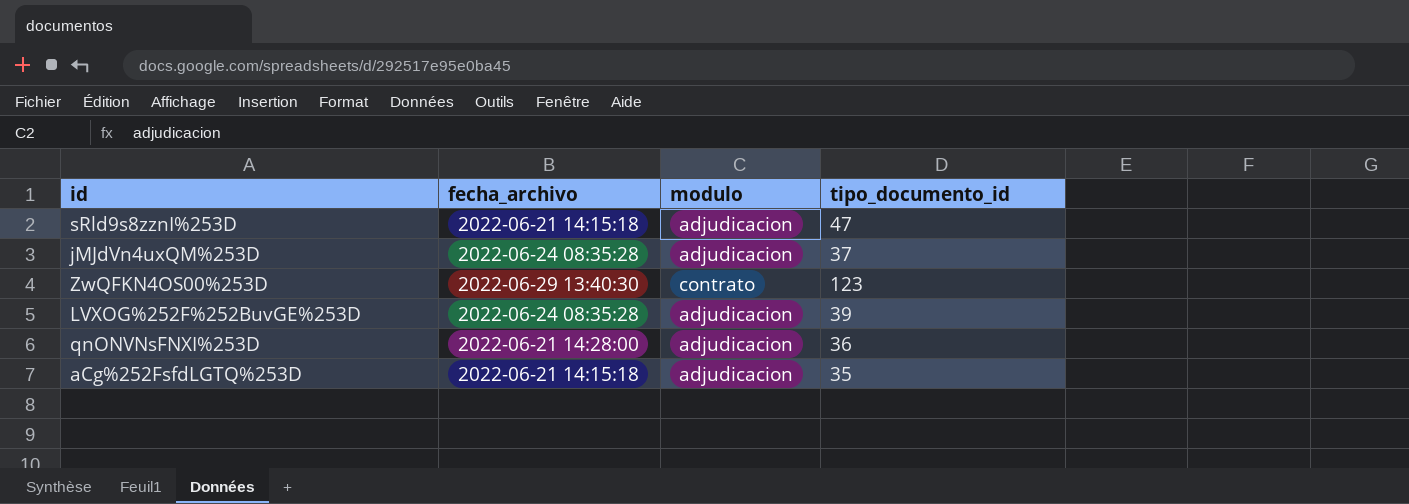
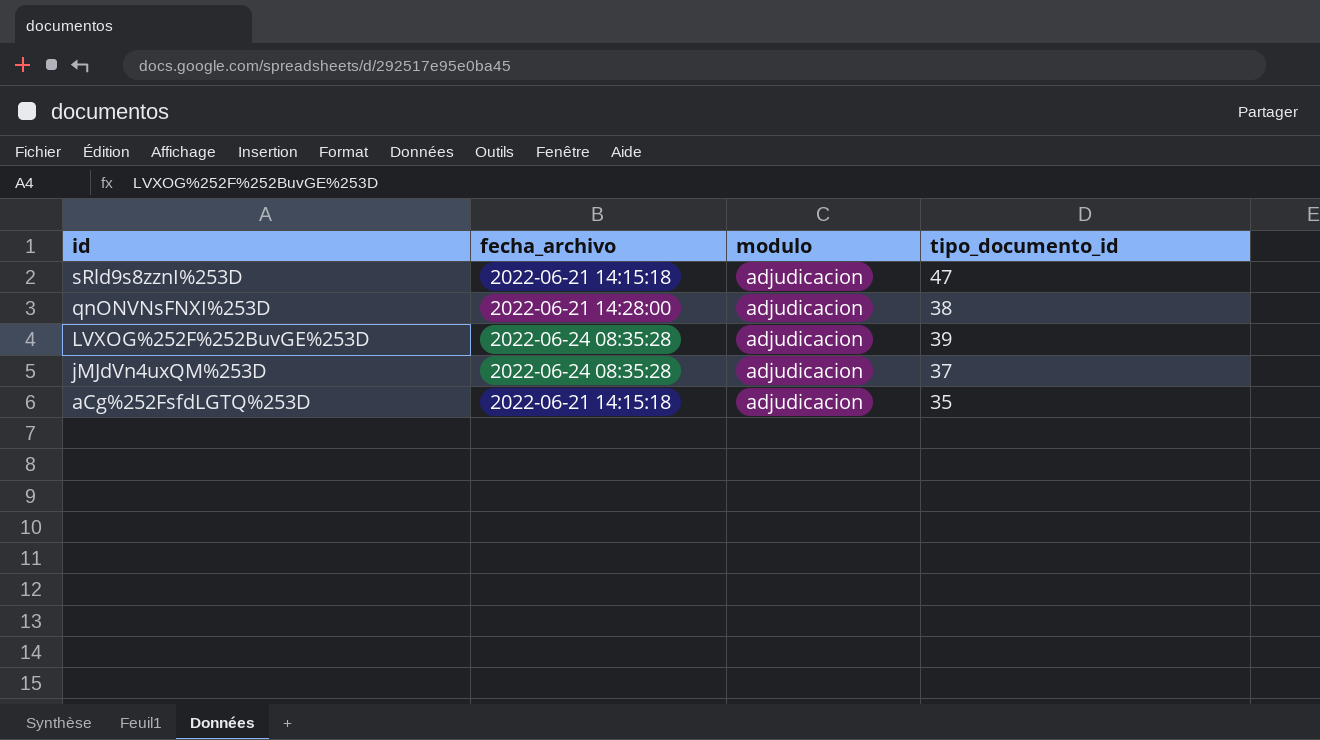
row order: none -> id descending
row ZwQFKN4OS00%253D: 2022-06-29 13:40:30 | contrato | 123 -> none
qnONVNsFNXI%253D | tipo_documento_id: 36 -> 38

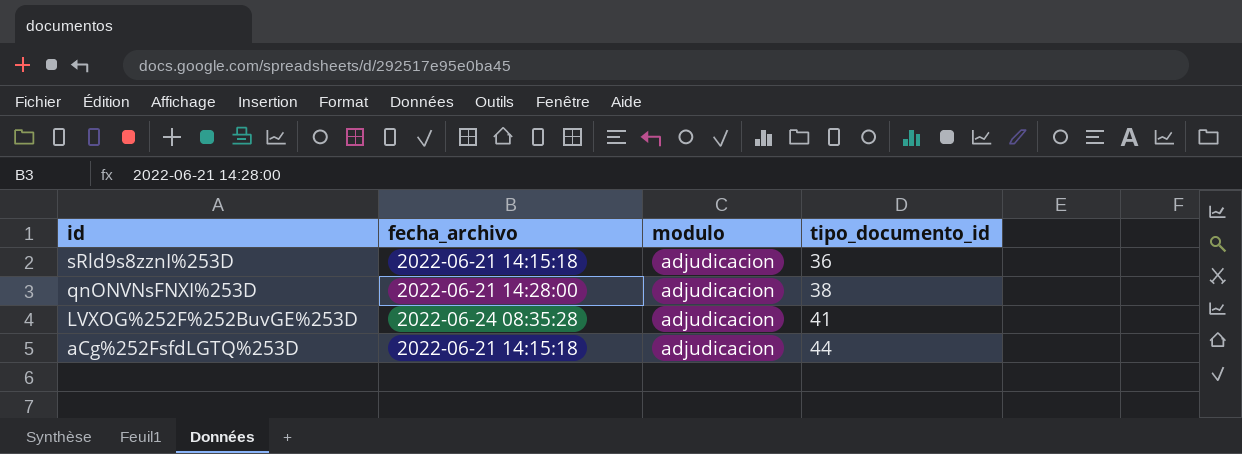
row jMJdVn4uxQM%253D: 2022-06-24 08:35:28 | adjudicacion | 37 -> none
sRld9s8zznI%253D | tipo_documento_id: 47 -> 36
LVXOG%252F%252BuvGE%253D | tipo_documento_id: 39 -> 41
aCg%252FsfdLGTQ%253D | tipo_documento_id: 35 -> 44

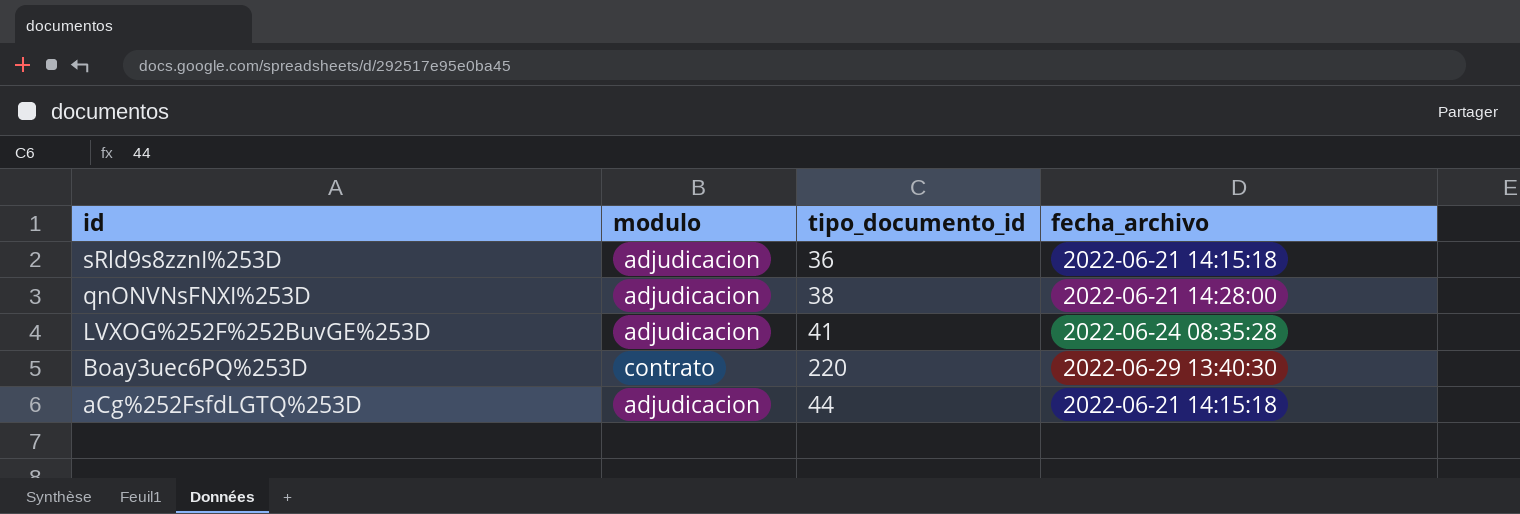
column fecha_archivo | position: 2 -> 4
row Boay3uec6PQ%253D: none -> contrato | 220 | 2022-06-29 13:40:30

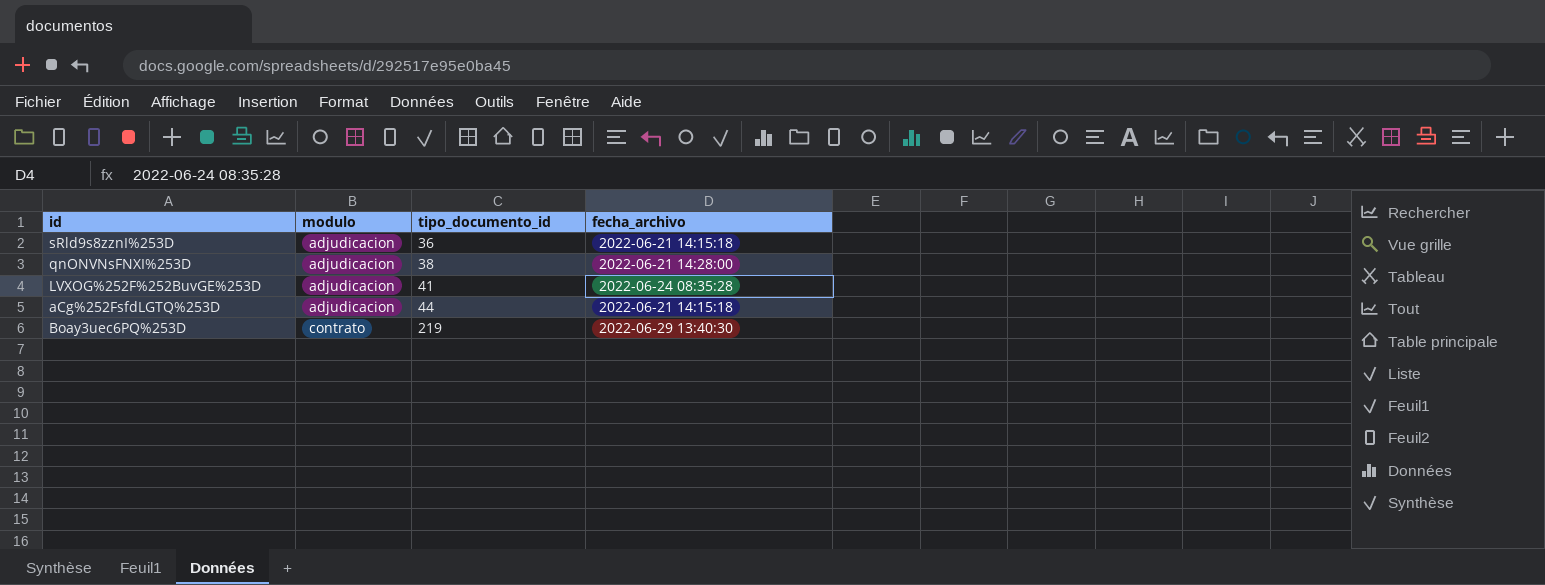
row order: id descending -> modulo ascending
Boay3uec6PQ%253D | tipo_documento_id: 220 -> 219

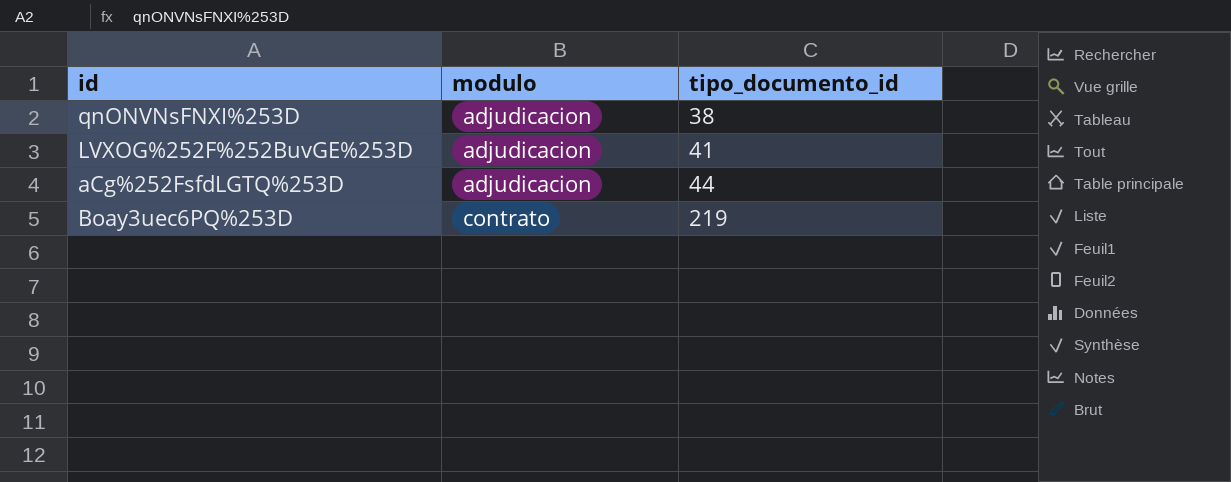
column fecha_archivo | position: 4 -> none
row sRld9s8zznI%253D: adjudicacion | 36 | 2022-06-21 14:15:18 -> none

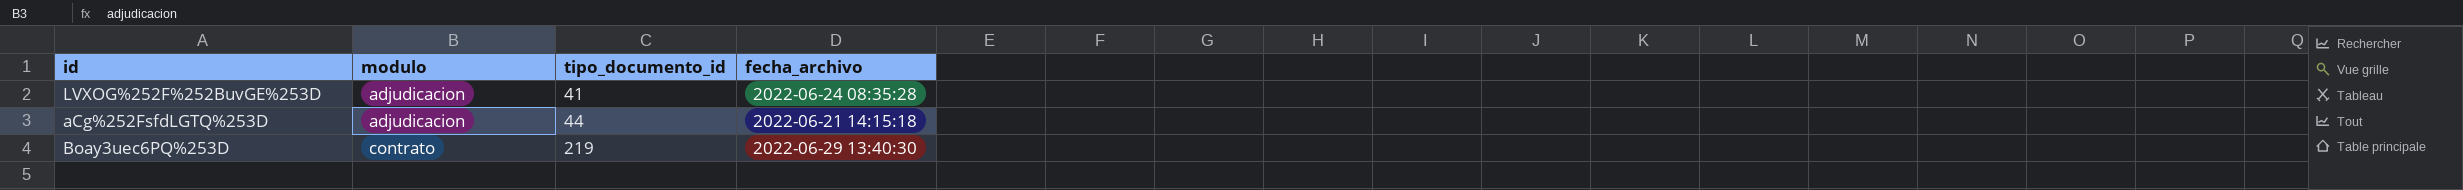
column fecha_archivo | position: none -> 4
row qnONVNsFNXI%253D: adjudicacion | 38 -> none

